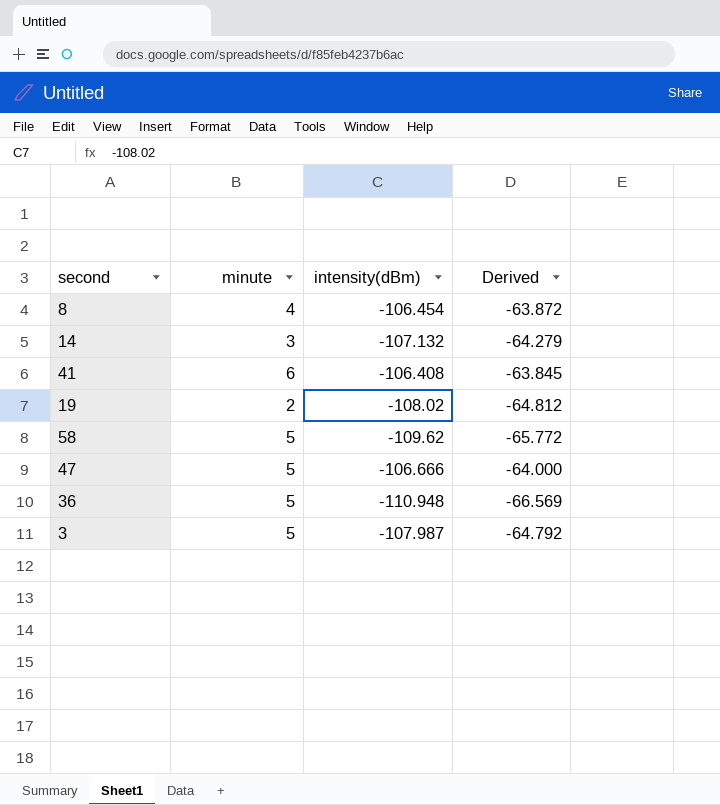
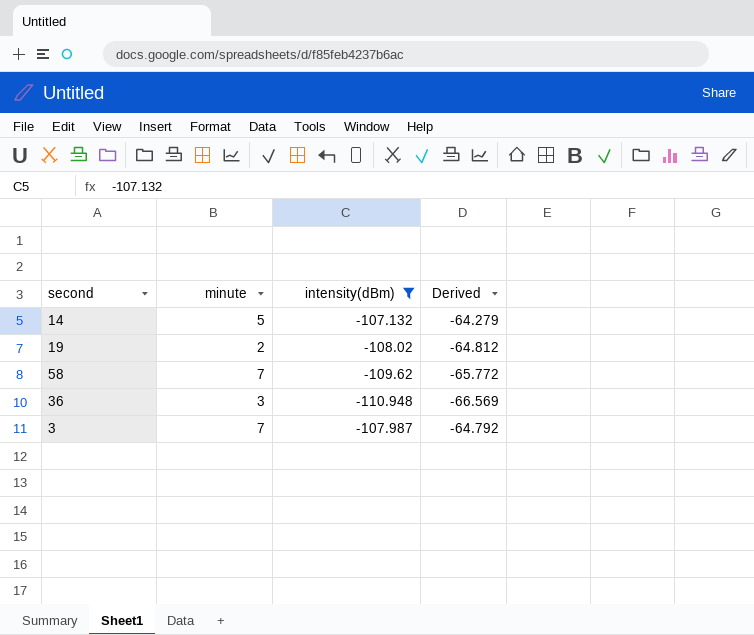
filter: none -> intensity(dBm) <= -107.132
14 | minute: 3 -> 5
58 | minute: 5 -> 7
36 | minute: 5 -> 3
3 | minute: 5 -> 7

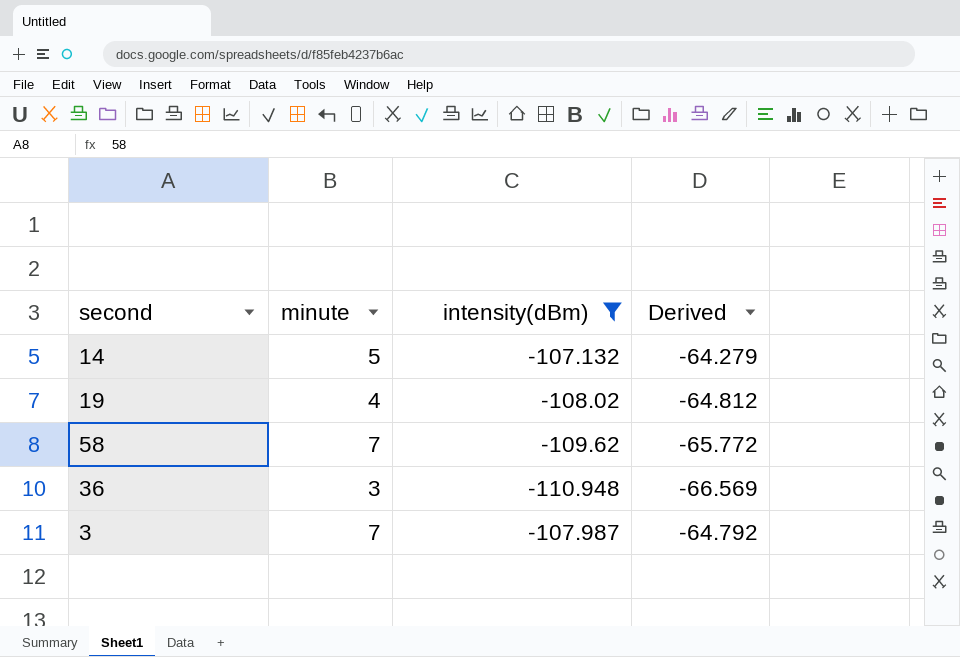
19 | minute: 2 -> 4

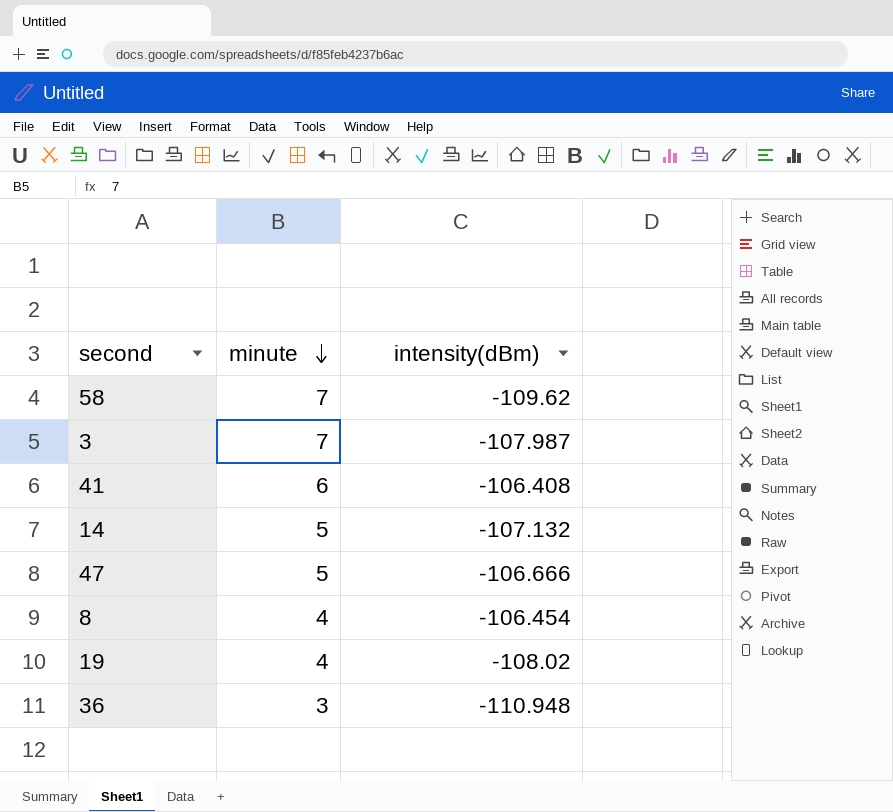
filter: intensity(dBm) <= -107.132 -> none
row order: none -> minute descending
column Derived | formula: [intensity(dBm)] * 0.6 -> none

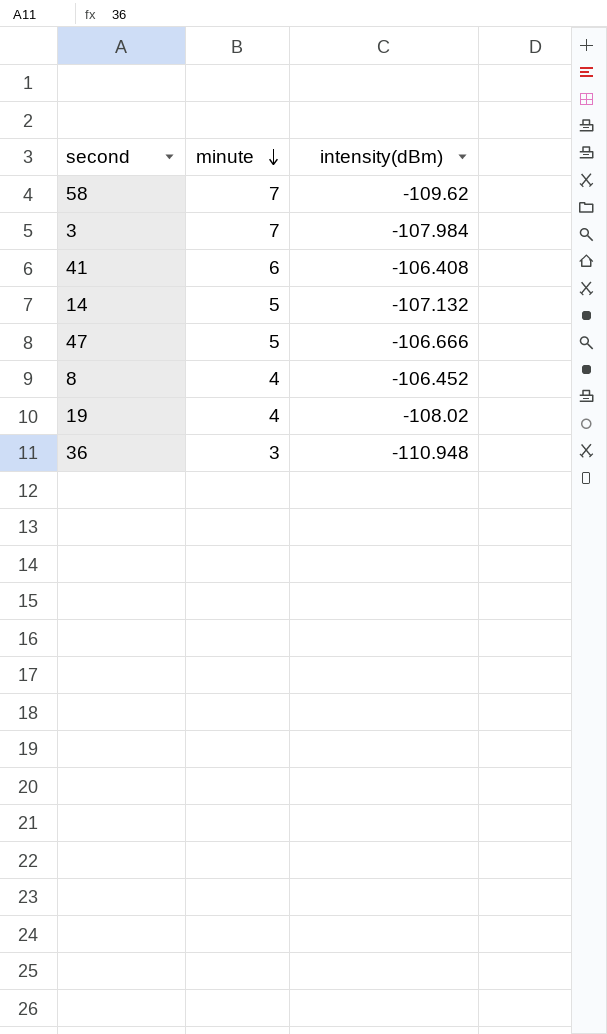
3 | intensity(dBm): -107.987 -> -107.984
8 | intensity(dBm): -106.454 -> -106.452

